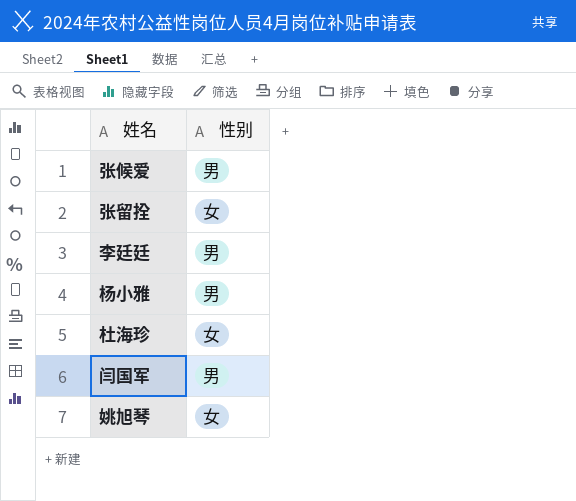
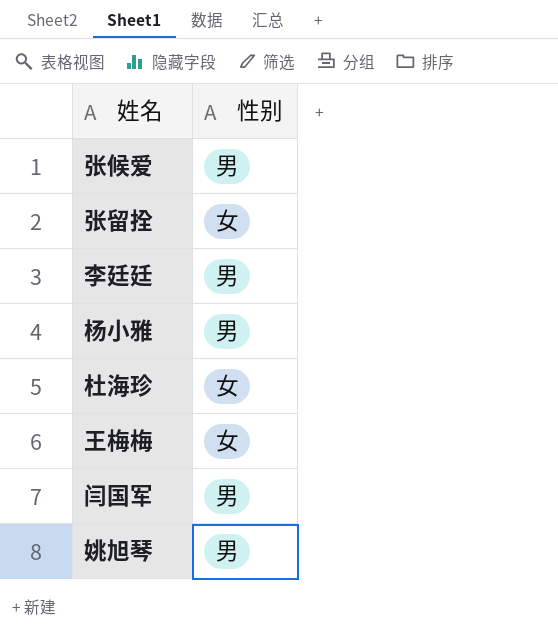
row 王梅梅: none -> 女
姚旭琴 | 性别: 女 -> 男

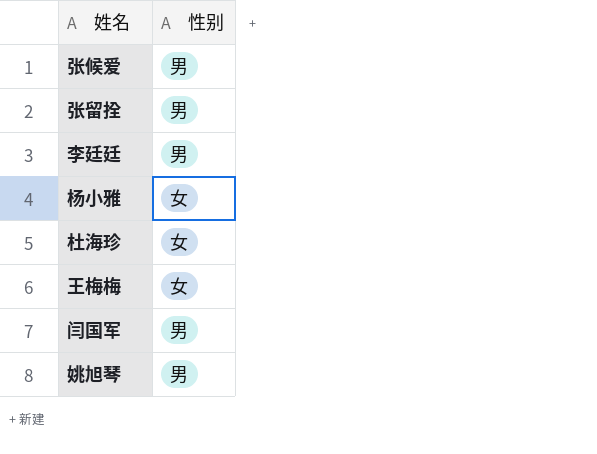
张留拴 | 性别: 女 -> 男
杨小雅 | 性别: 男 -> 女

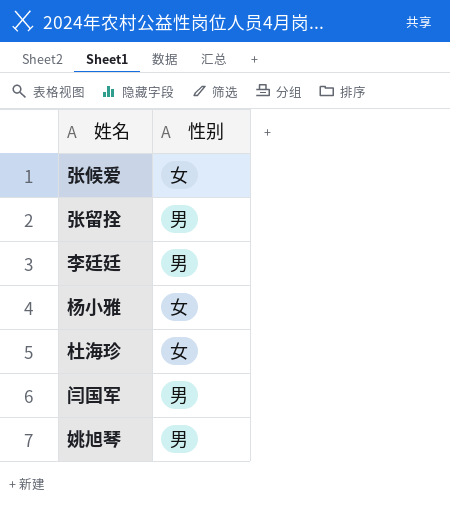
row 王梅梅: 女 -> none
张候爱 | 性别: 男 -> 女

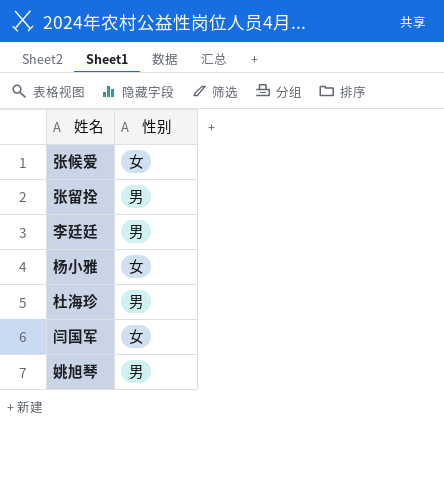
杜海珍 | 性别: 女 -> 男
闫国军 | 性别: 男 -> 女

